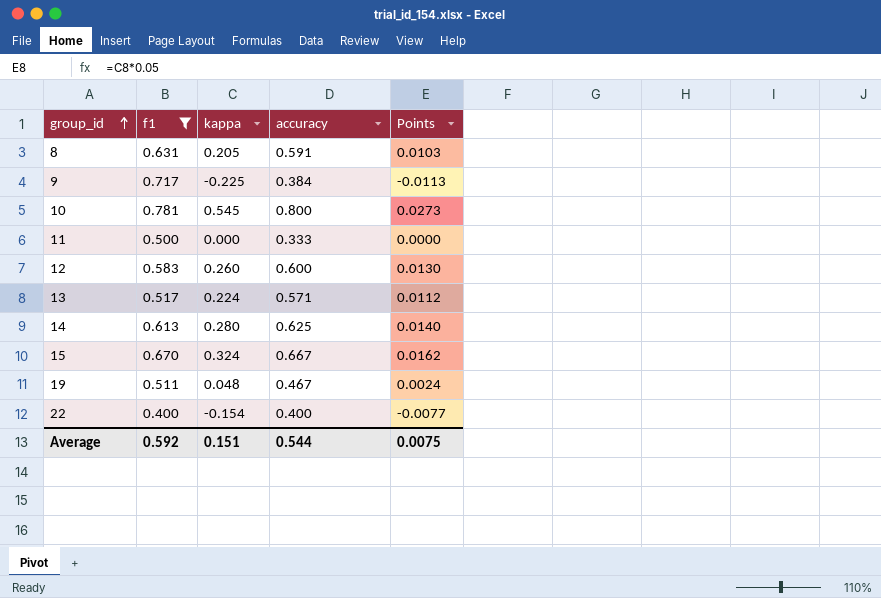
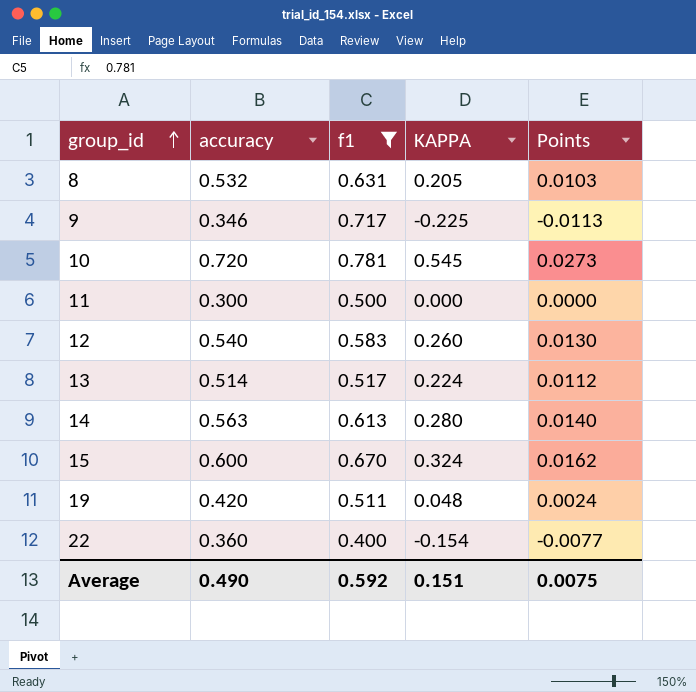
column accuracy | position: 4 -> 2
column name: kappa -> KAPPA
8 | accuracy: 0.591 -> 0.532
9 | accuracy: 0.384 -> 0.346
10 | accuracy: 0.800 -> 0.720
11 | accuracy: 0.333 -> 0.300
12 | accuracy: 0.600 -> 0.540
13 | accuracy: 0.571 -> 0.514
14 | accuracy: 0.625 -> 0.563
15 | accuracy: 0.667 -> 0.600
19 | accuracy: 0.467 -> 0.420
22 | accuracy: 0.400 -> 0.360
Average | accuracy: 0.544 -> 0.490

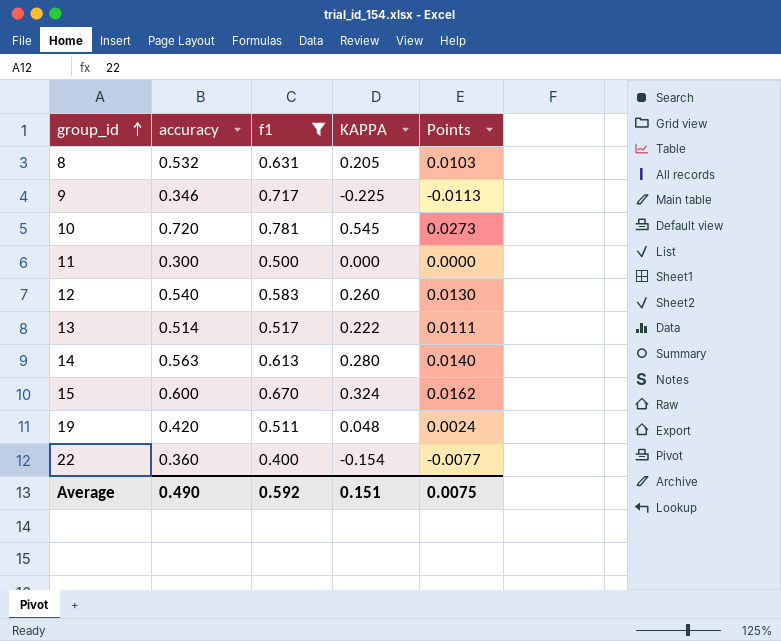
13 | KAPPA: 0.224 -> 0.222
13 | Points: 0.0112 -> 0.0111

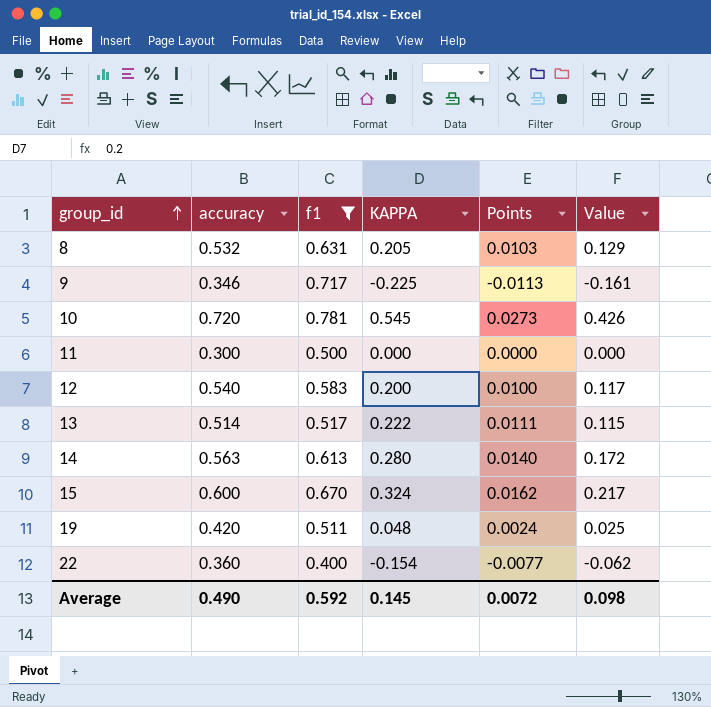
column Value | formula: none -> [f1] * [KAPPA]
12 | KAPPA: 0.260 -> 0.200
12 | Points: 0.0130 -> 0.0100
Average | KAPPA: 0.151 -> 0.145
Average | Points: 0.0075 -> 0.0072

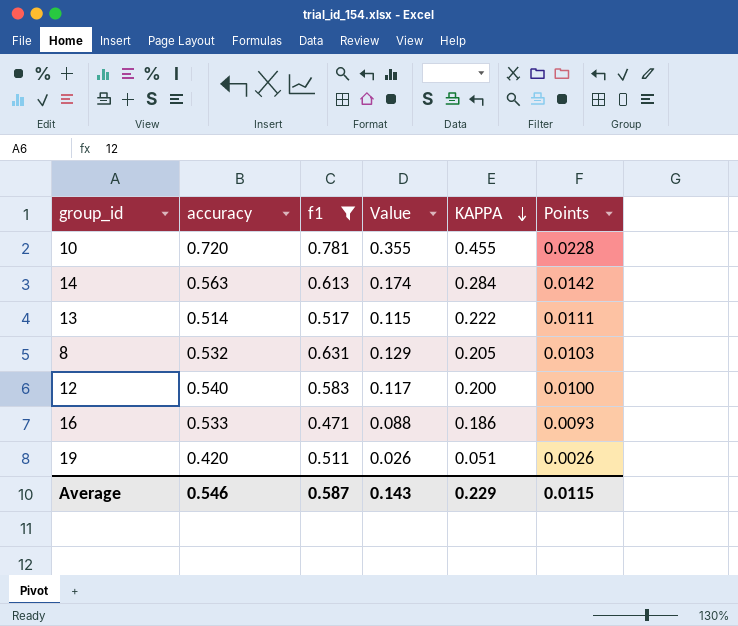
row order: group_id ascending -> KAPPA descending
column Value | position: 6 -> 4
row 9: 0.346 | 0.717 | -0.225 | -0.0113 | -0.161 -> none
row 11: 0.300 | 0.500 | 0.000 | 0.0000 | 0.000 -> none
row 15: 0.600 | 0.670 | 0.324 | 0.0162 | 0.217 -> none
row 22: 0.360 | 0.400 | -0.154 | -0.0077 | -0.062 -> none
10 | Value: 0.426 -> 0.355
10 | KAPPA: 0.545 -> 0.455
10 | Points: 0.0273 -> 0.0228
14 | Value: 0.172 -> 0.174
14 | KAPPA: 0.280 -> 0.284
14 | Points: 0.0140 -> 0.0142
row 16: none -> 0.533 | 0.471 | 0.088 | 0.186 | 0.0093
19 | Value: 0.025 -> 0.026
19 | KAPPA: 0.048 -> 0.051
19 | Points: 0.0024 -> 0.0026
Average | accuracy: 0.490 -> 0.546
Average | f1: 0.592 -> 0.587
Average | Value: 0.098 -> 0.143
Average | KAPPA: 0.145 -> 0.229
Average | Points: 0.0072 -> 0.0115

